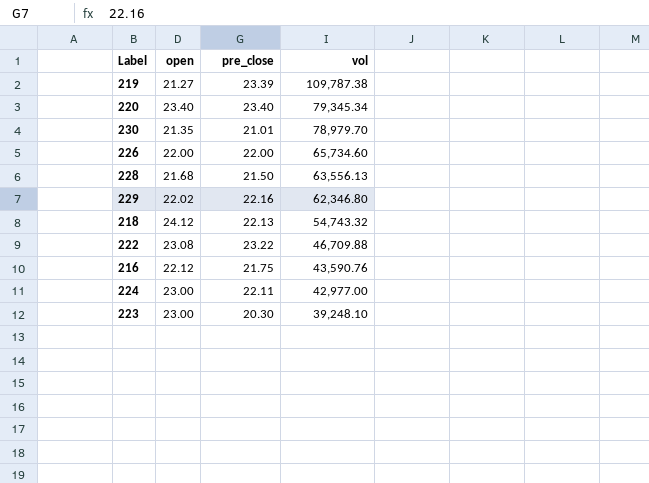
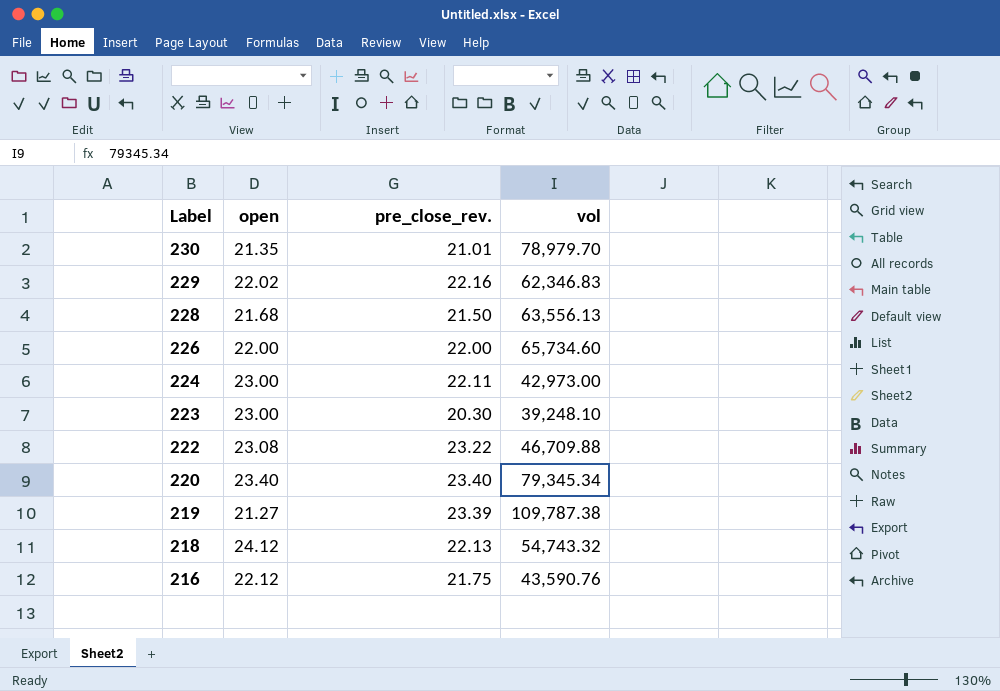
row order: vol descending -> Label descending
column name: pre_close -> pre_close_rev.
229 | vol: 62,346.80 -> 62,346.83
224 | vol: 42,977.00 -> 42,973.00

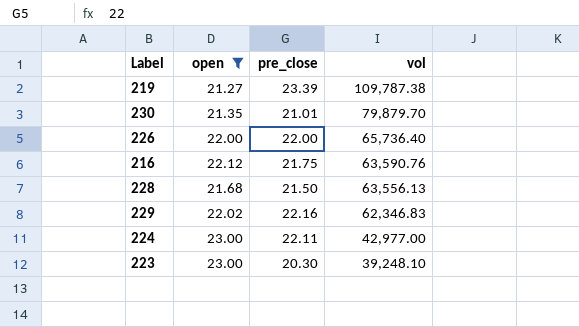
filter: none -> open <= 23.00
row order: Label descending -> vol descending
column name: pre_close_rev. -> pre_close
230 | vol: 78,979.70 -> 79,879.70
226 | vol: 65,734.60 -> 65,736.40
216 | vol: 43,590.76 -> 63,590.76
224 | vol: 42,973.00 -> 42,977.00

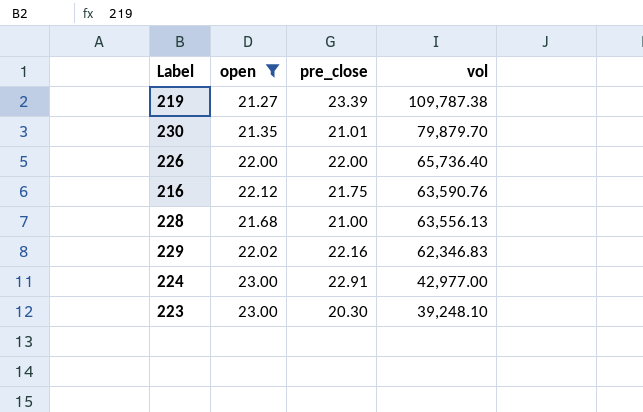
228 | pre_close: 21.50 -> 21.00
224 | pre_close: 22.11 -> 22.91

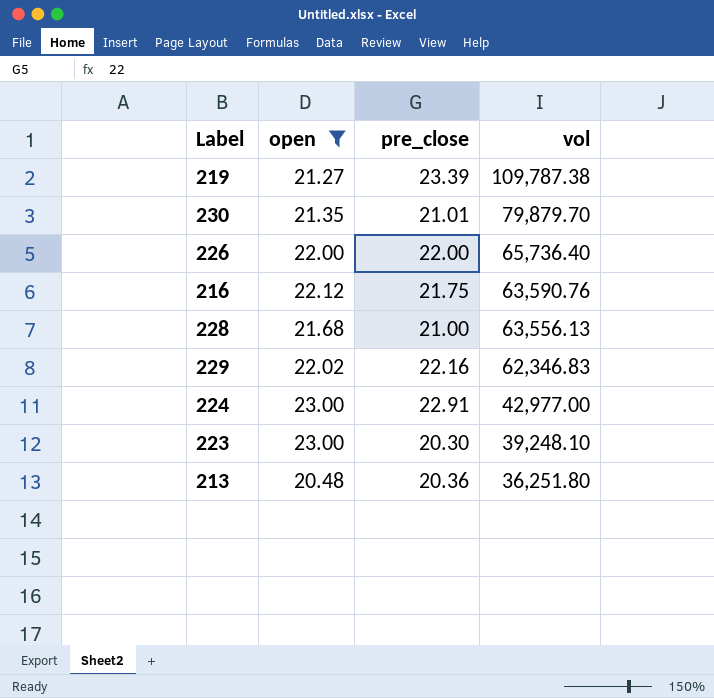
row 213: none -> 20.48 | 20.36 | 36,251.80

